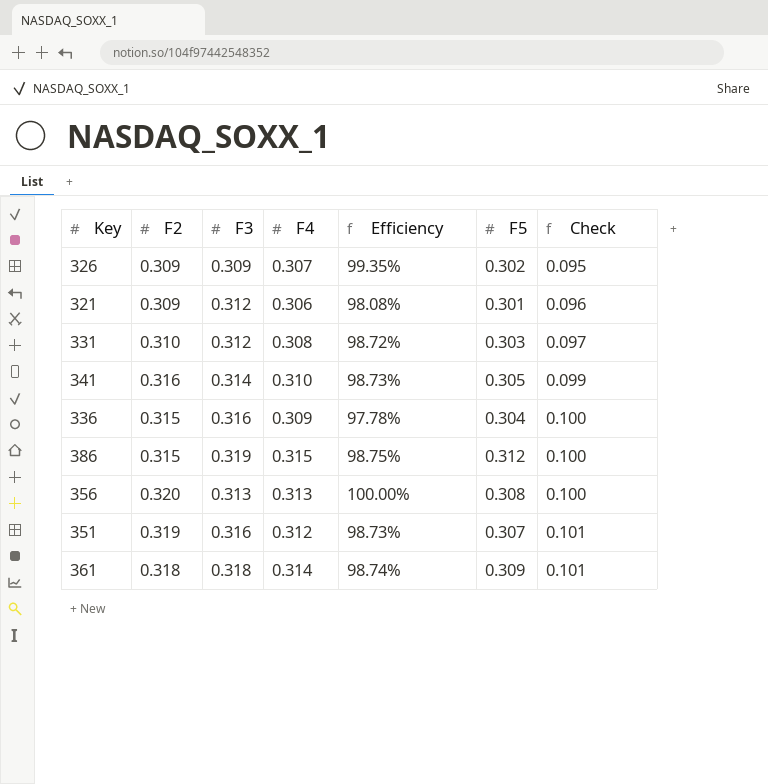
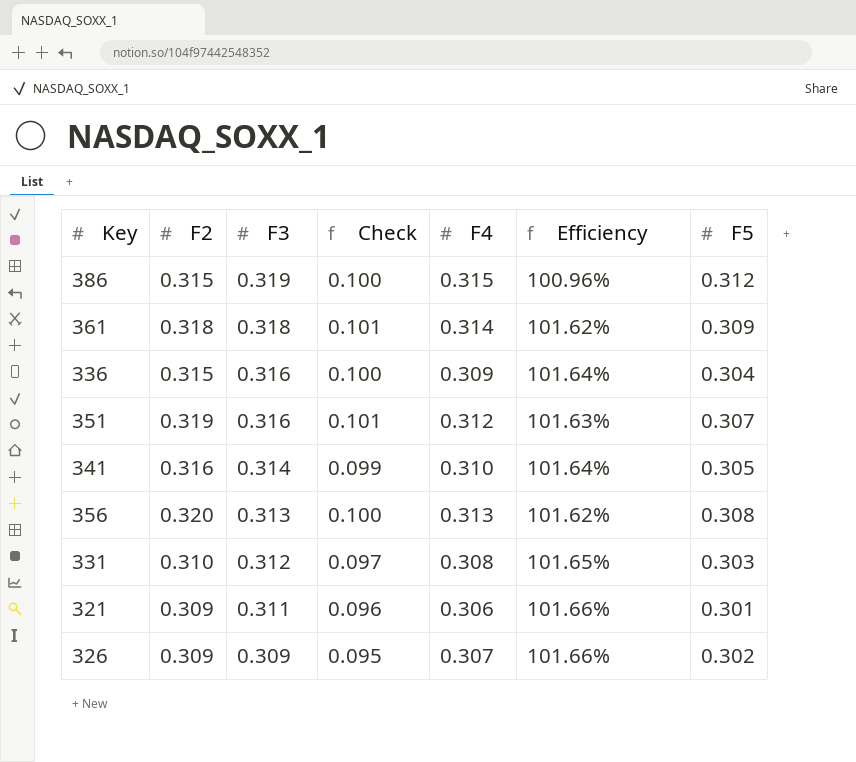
row order: Check ascending -> F3 descending
column Check | position: 7 -> 4
column Efficiency | formula: [F4] / [F3] -> [F4] / [F5]
321 | F3: 0.312 -> 0.311

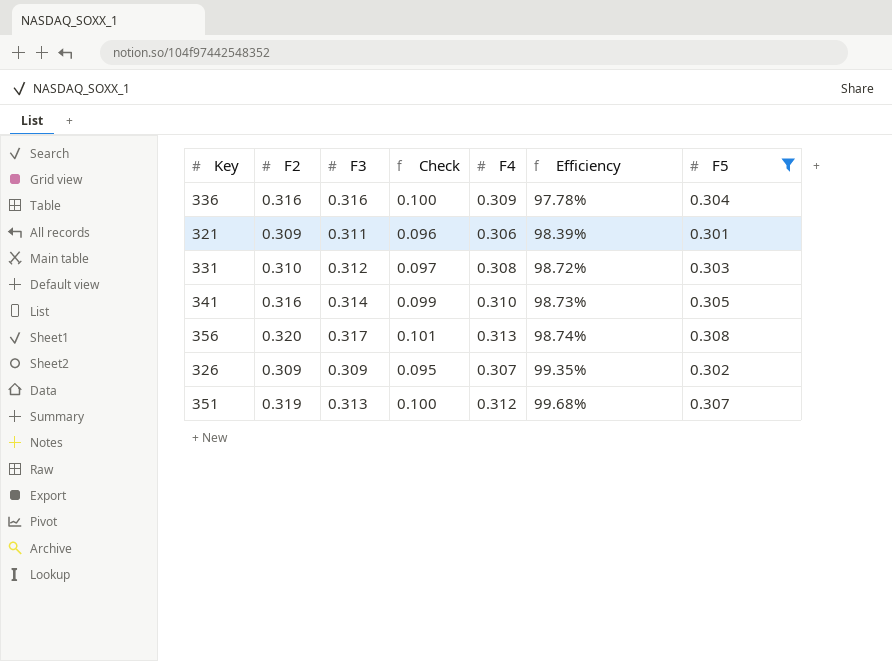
filter: none -> F5 <= 0.308
row order: F3 descending -> Efficiency ascending
column Efficiency | formula: [F4] / [F5] -> [F4] / [F3]
336 | F2: 0.315 -> 0.316
356 | F3: 0.313 -> 0.317
356 | Check: 0.100 -> 0.101
351 | F3: 0.316 -> 0.313
351 | Check: 0.101 -> 0.100

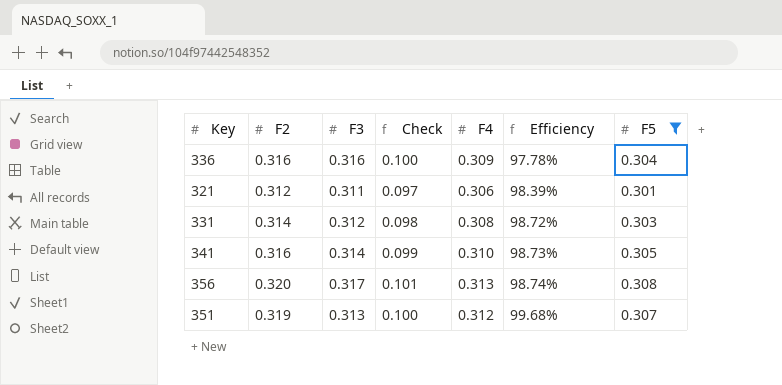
row 326: 0.309 | 0.309 | 0.095 | 0.307 | 99.35% | 0.302 -> none
321 | F2: 0.309 -> 0.312
321 | Check: 0.096 -> 0.097
331 | F2: 0.310 -> 0.314
331 | Check: 0.097 -> 0.098

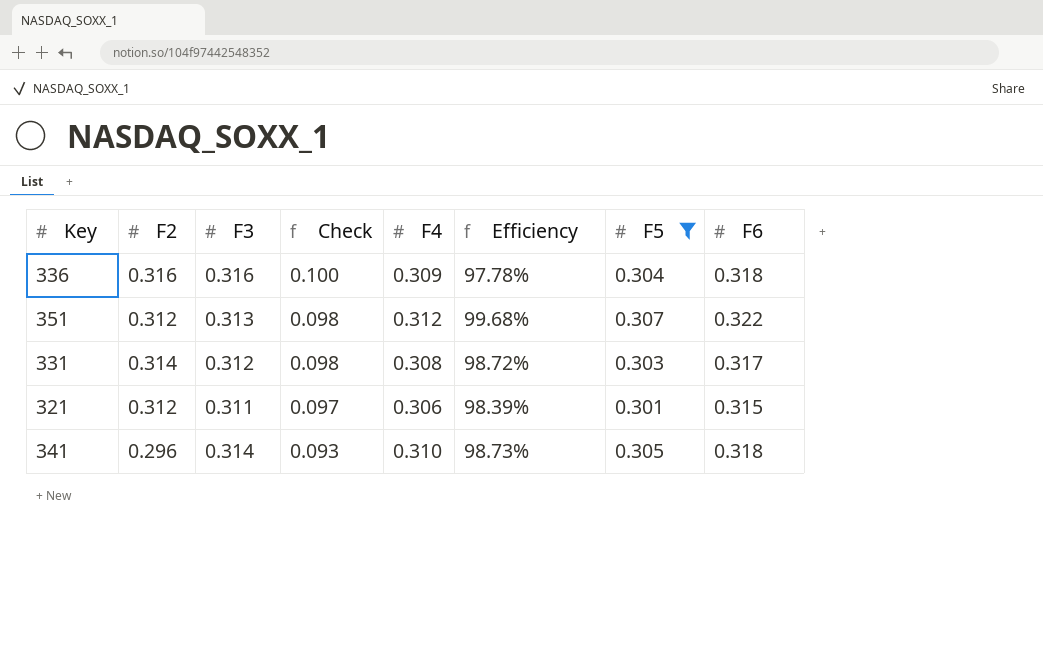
row order: Efficiency ascending -> Check descending
column F6 | position: none -> 8
row 356: 0.320 | 0.317 | 0.101 | 0.313 | 98.74% | 0.308 -> none
351 | F2: 0.319 -> 0.312
351 | Check: 0.100 -> 0.098
341 | F2: 0.316 -> 0.296
341 | Check: 0.099 -> 0.093

